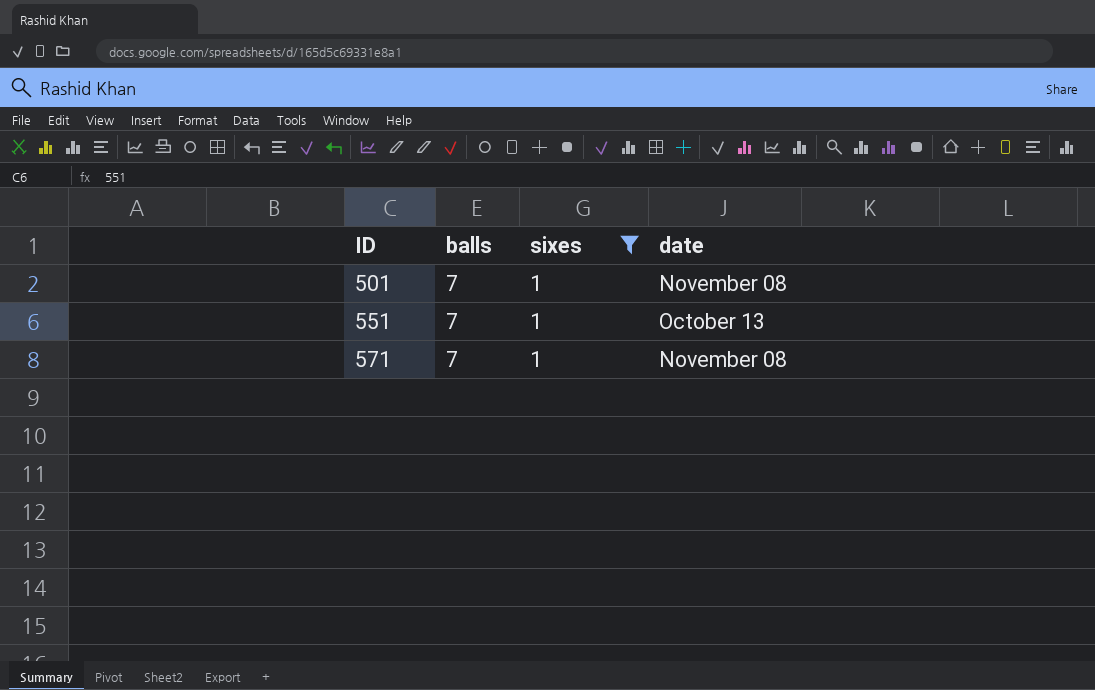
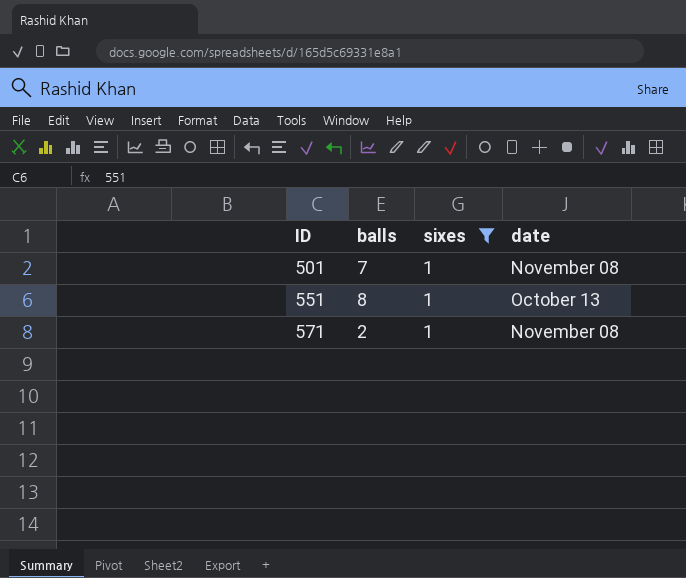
551 | balls: 7 -> 8
571 | balls: 7 -> 2

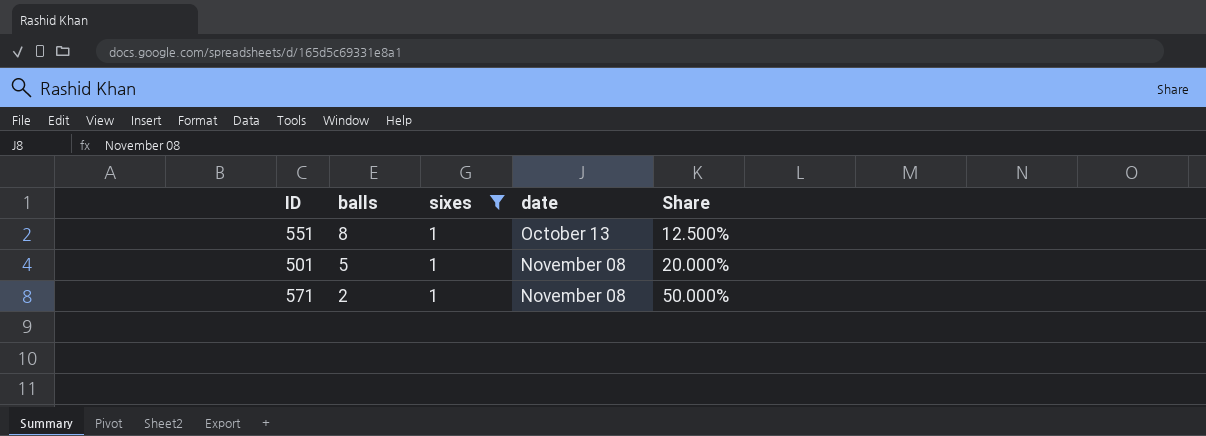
row order: ID ascending -> balls descending
column Share | formula: none -> [sixes] / [balls]
501 | balls: 7 -> 5

